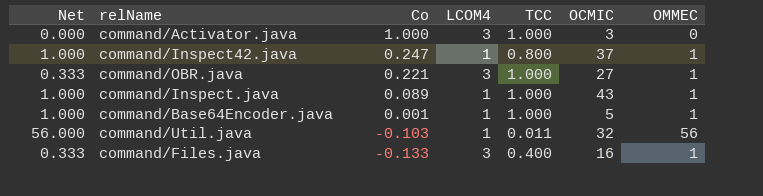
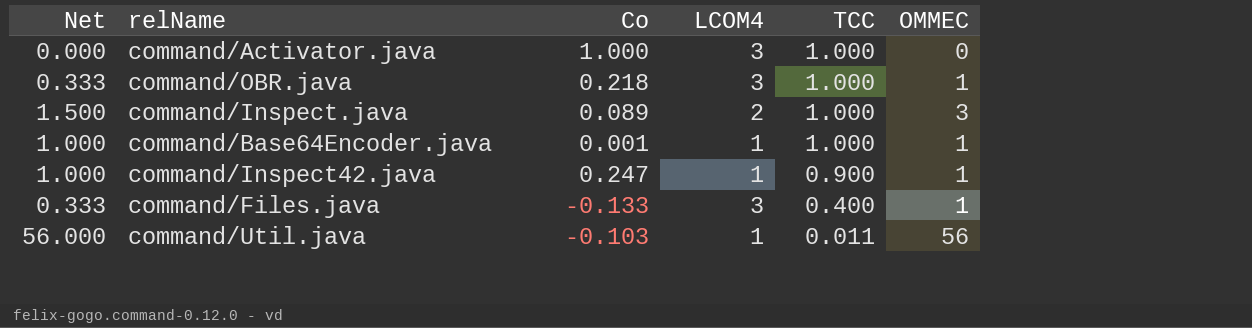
row order: Co descending -> TCC descending
column OCMIC | position: 6 -> none
command/OBR.java | Co: 0.221 -> 0.218
command/Inspect.java | Net: 1.000 -> 1.500
command/Inspect.java | LCOM4: 1 -> 2
command/Inspect.java | OMMEC: 1 -> 3
command/Inspect42.java | TCC: 0.800 -> 0.900

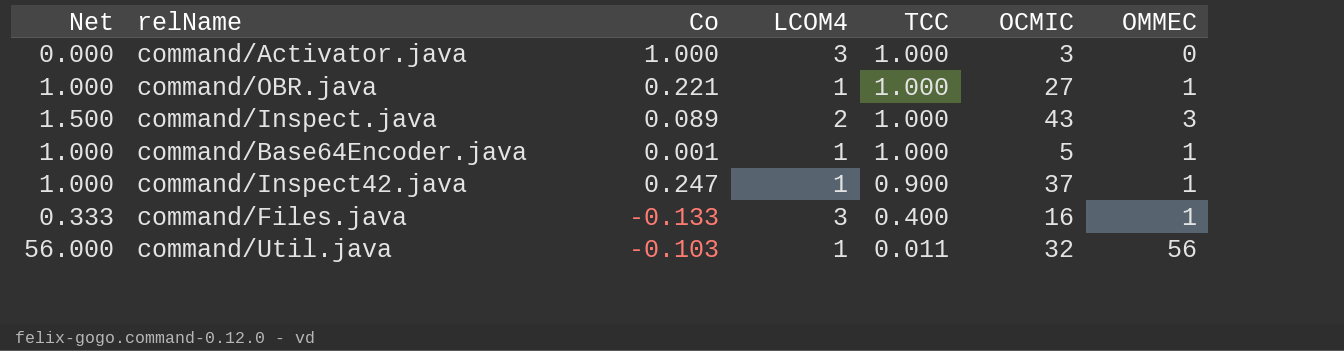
column OCMIC | position: none -> 6
command/OBR.java | Net: 0.333 -> 1.000
command/OBR.java | Co: 0.218 -> 0.221
command/OBR.java | LCOM4: 3 -> 1

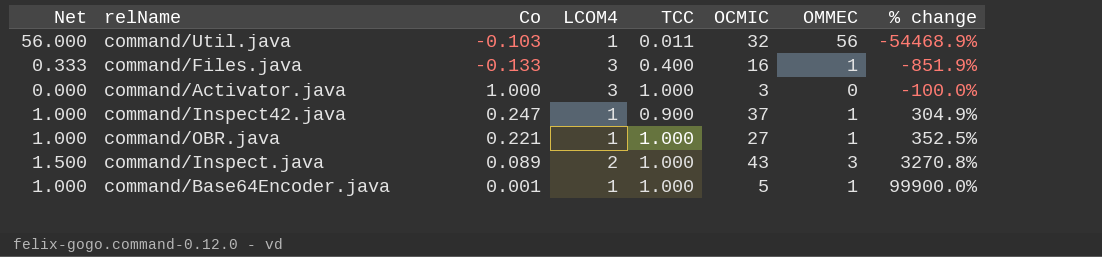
row order: TCC descending -> % change ascending
column % change | formula: none -> ([OMMEC] - [Co]) / [Co]

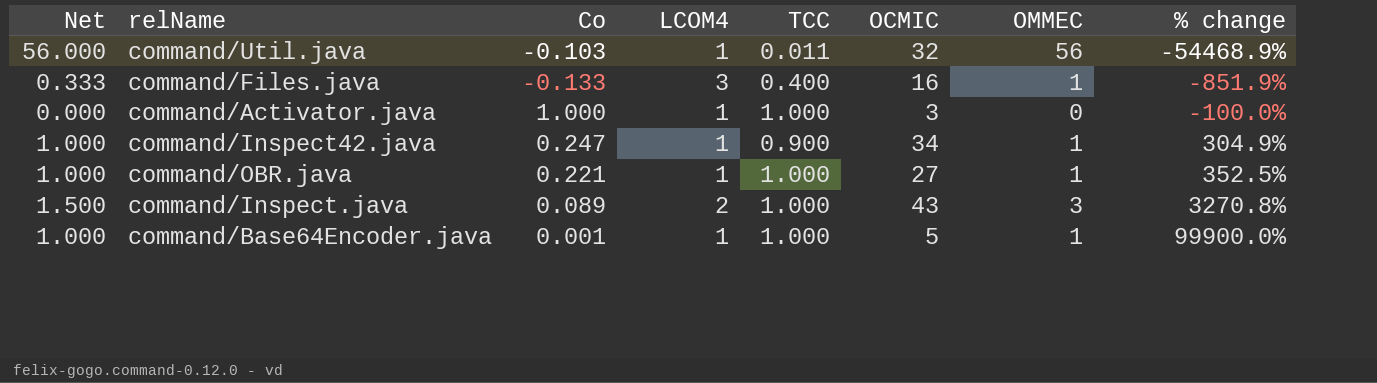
command/Activator.java | LCOM4: 3 -> 1
command/Inspect42.java | OCMIC: 37 -> 34

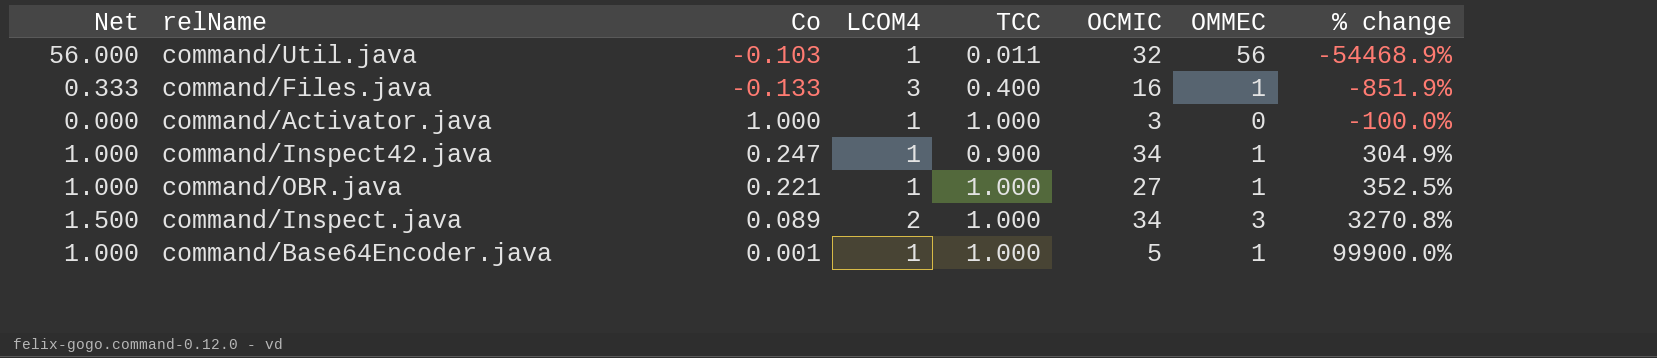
command/Inspect.java | OCMIC: 43 -> 34

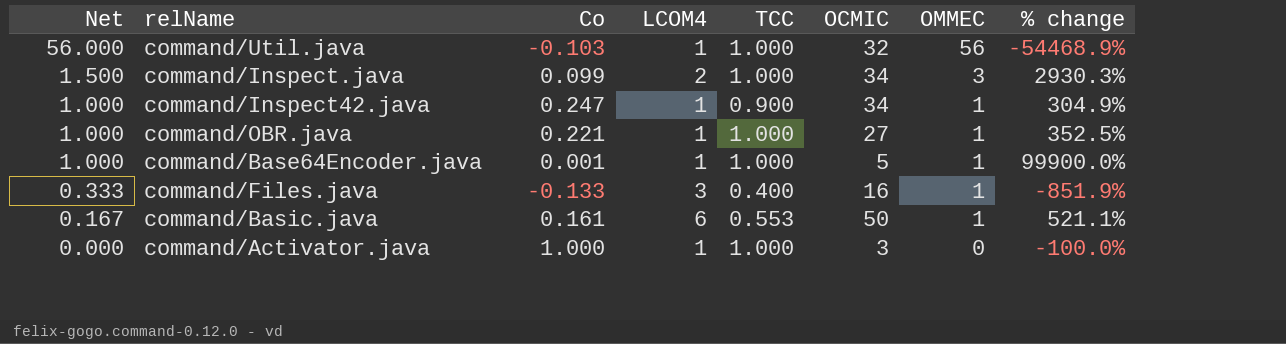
row order: % change ascending -> Net descending
command/Util.java | TCC: 0.011 -> 1.000
command/Inspect.java | Co: 0.089 -> 0.099
command/Inspect.java | % change: 3270.8% -> 2930.3%
row command/Basic.java: none -> 0.167 | 0.161 | 6 | 0.553 | 50 | 1 | 521.1%

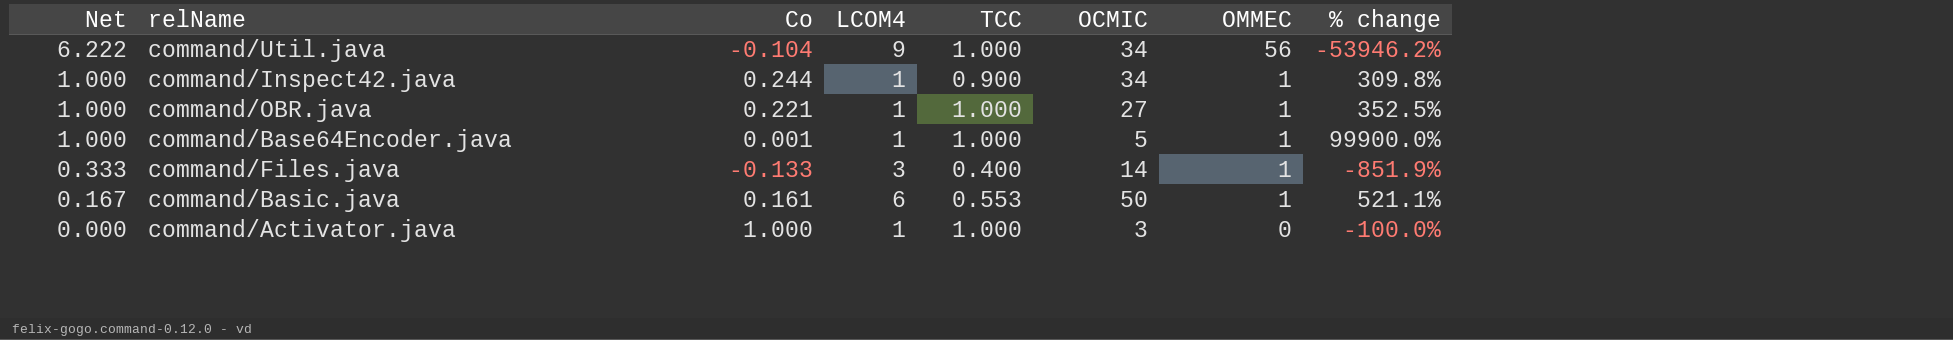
row command/Inspect.java: 1.500 | 0.099 | 2 | 1.000 | 34 | 3 | 2930.3% -> none
command/Util.java | Net: 56.000 -> 6.222
command/Util.java | Co: -0.103 -> -0.104
command/Util.java | LCOM4: 1 -> 9
command/Util.java | OCMIC: 32 -> 34
command/Util.java | % change: -54468.9% -> -53946.2%
command/Inspect42.java | Co: 0.247 -> 0.244
command/Inspect42.java | % change: 304.9% -> 309.8%
command/Files.java | OCMIC: 16 -> 14

